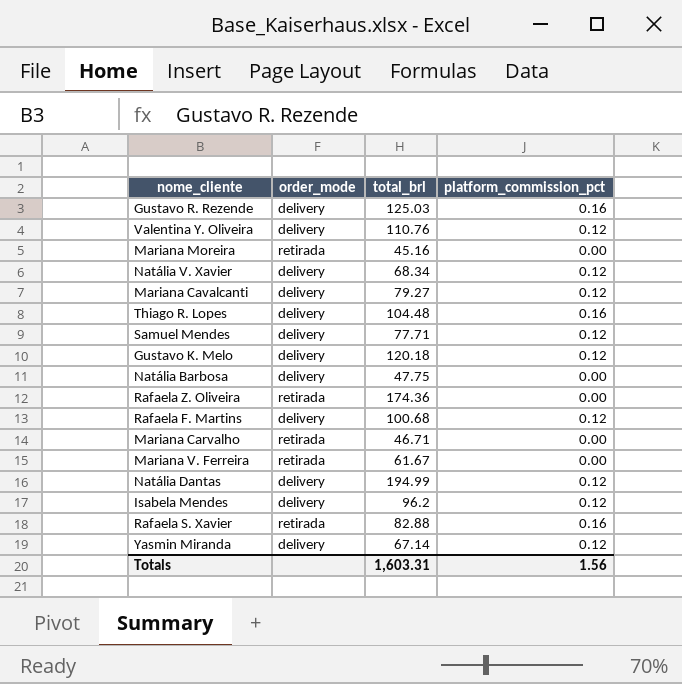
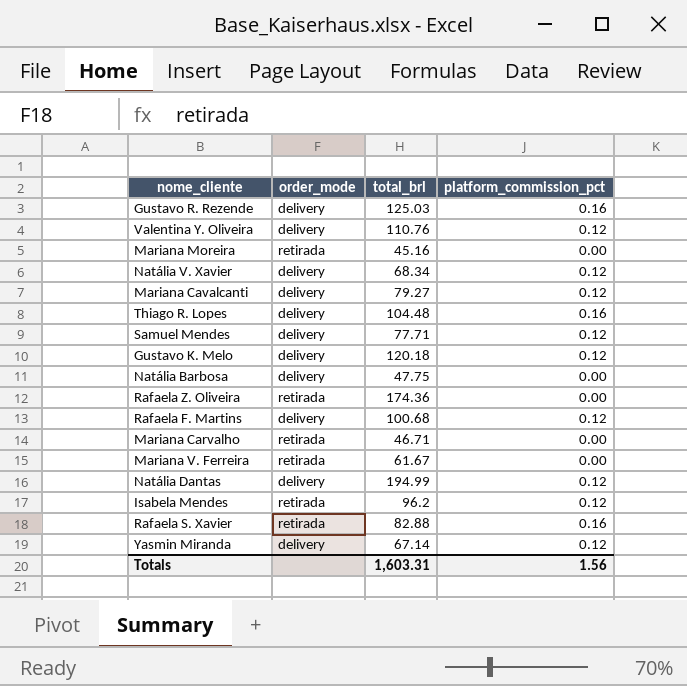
Isabela Mendes | order_mode: delivery -> retirada

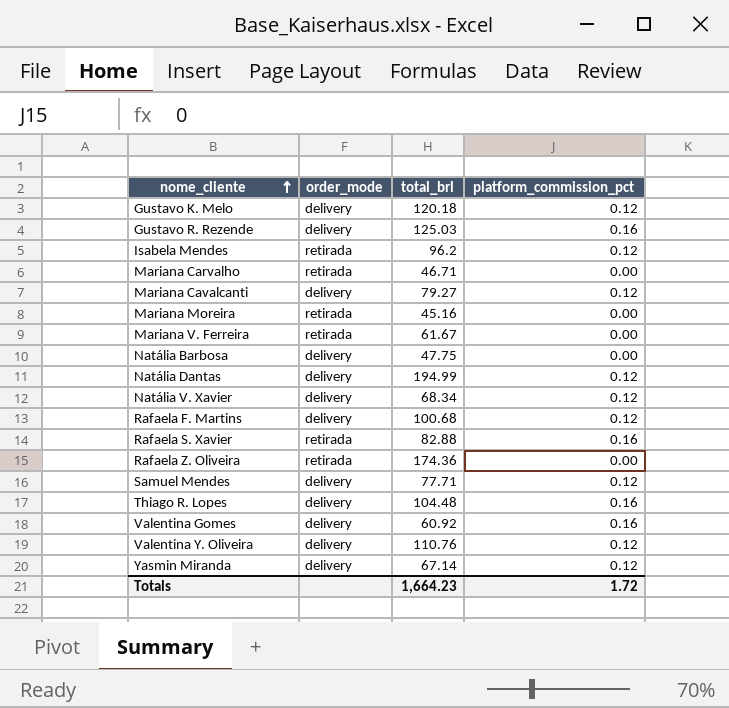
row order: none -> nome_cliente ascending
row Valentina Gomes: none -> delivery | 60.92 | 0.16
Totals | total_brl: 1,603.31 -> 1,664.23
Totals | platform_commission_pct: 1.56 -> 1.72

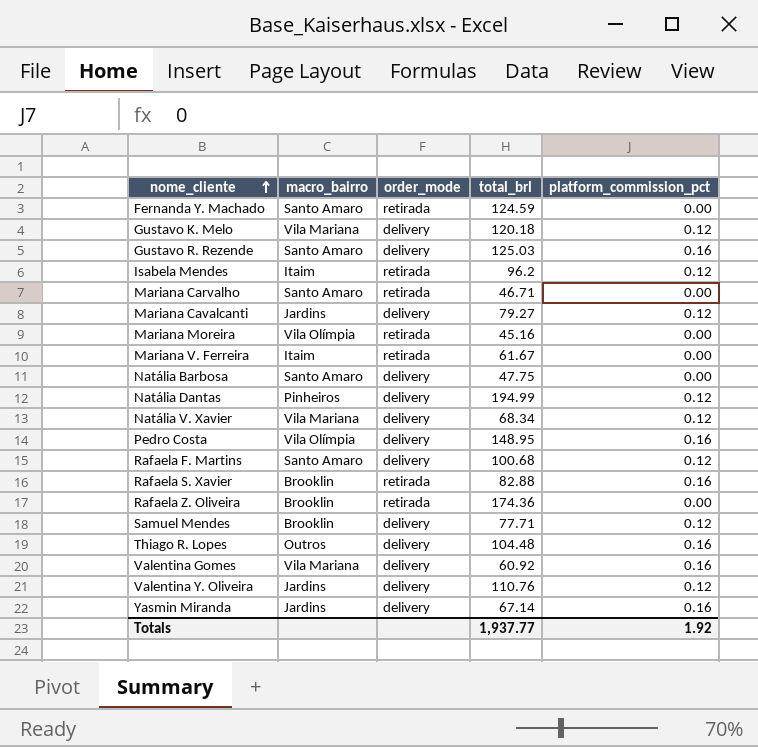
column macro_bairro | position: none -> 2
row Fernanda Y. Machado: none -> Santo Amaro | retirada | 124.59 | 0.00
row Pedro Costa: none -> Vila Olímpia | delivery | 148.95 | 0.16
Yasmin Miranda | platform_commission_pct: 0.12 -> 0.16
Totals | total_brl: 1,664.23 -> 1,937.77
Totals | platform_commission_pct: 1.72 -> 1.92

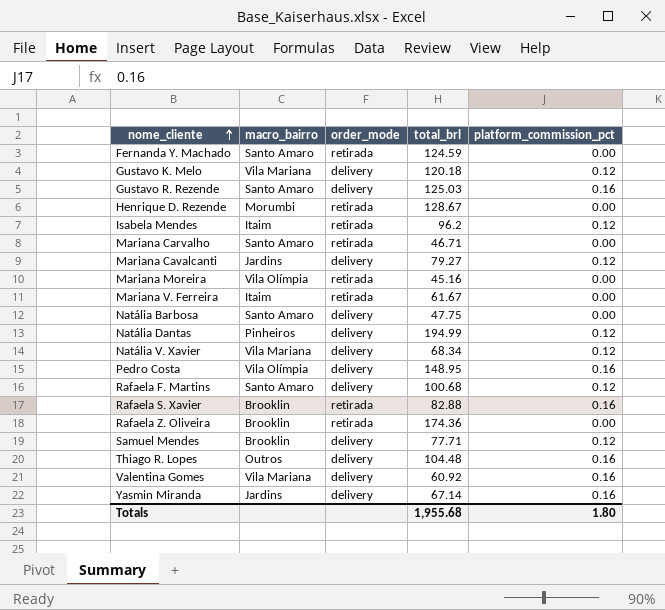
row Valentina Y. Oliveira: Jardins | delivery | 110.76 | 0.12 -> none
row Henrique D. Rezende: none -> Morumbi | retirada | 128.67 | 0.00
Totals | total_brl: 1,937.77 -> 1,955.68
Totals | platform_commission_pct: 1.92 -> 1.80

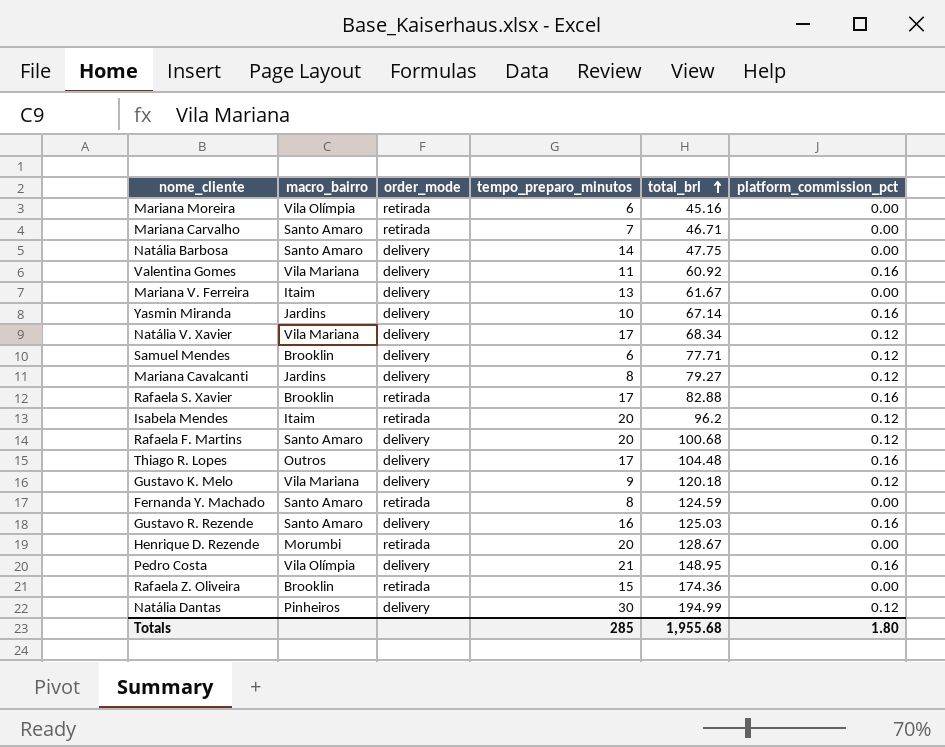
row order: nome_cliente ascending -> total_brl ascending
column tempo_preparo_minutos | position: none -> 4
Mariana V. Ferreira | order_mode: retirada -> delivery

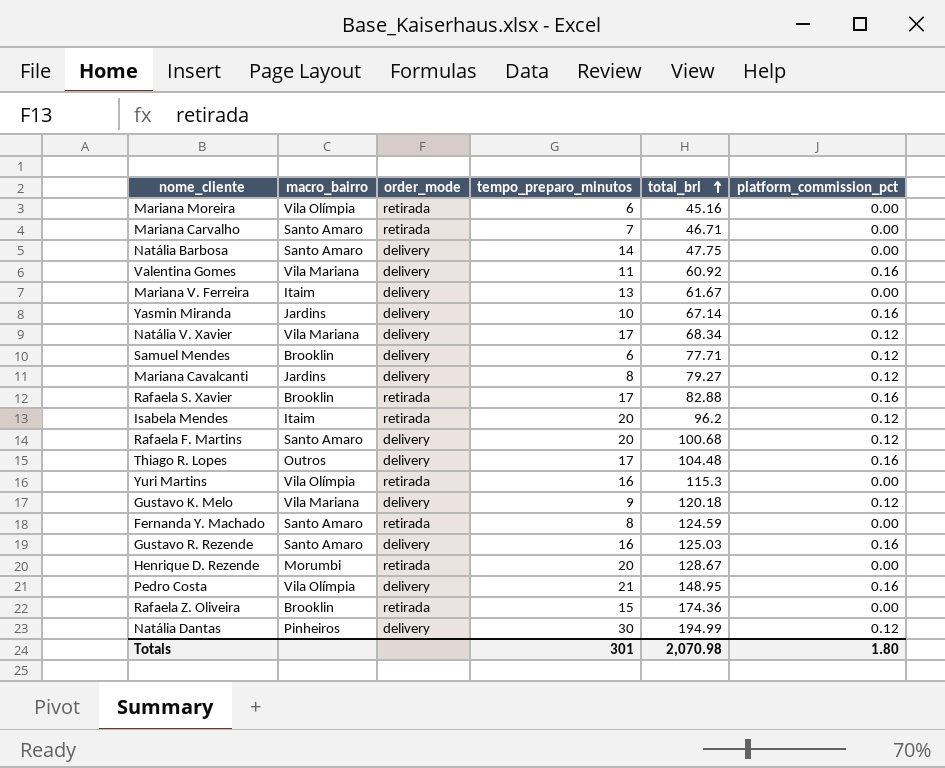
row Yuri Martins: none -> Vila Olímpia | retirada | 16 | 115.3 | 0.00
Totals | tempo_preparo_minutos: 285 -> 301
Totals | total_brl: 1,955.68 -> 2,070.98

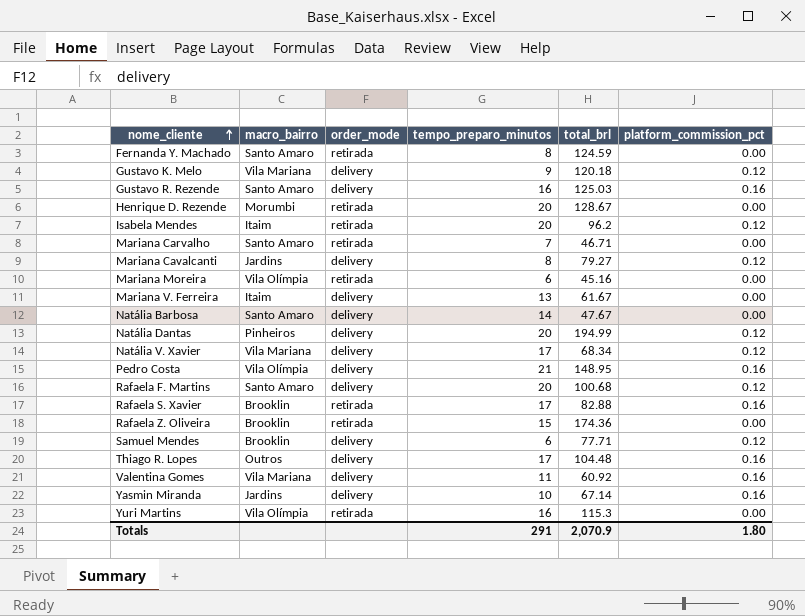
row order: total_brl ascending -> nome_cliente ascending
Natália Barbosa | total_brl: 47.75 -> 47.67
Natália Dantas | tempo_preparo_minutos: 30 -> 20
Totals | tempo_preparo_minutos: 301 -> 291
Totals | total_brl: 2,070.98 -> 2,070.9

